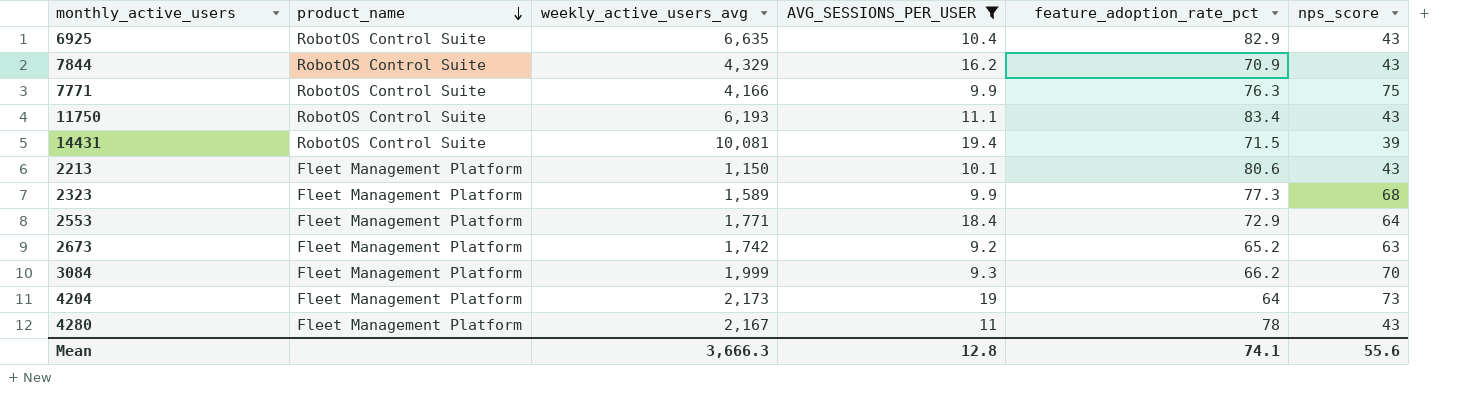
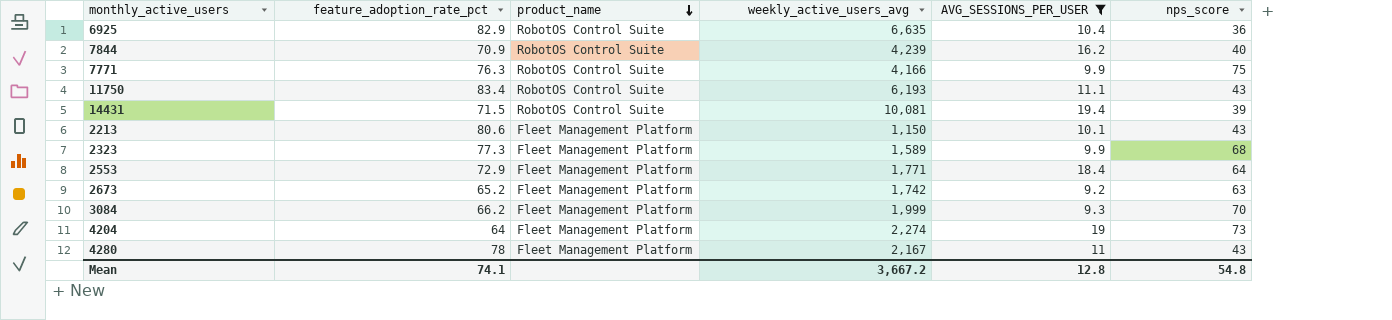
column feature_adoption_rate_pct | position: 5 -> 2
6925 | nps_score: 43 -> 36
7844 | weekly_active_users_avg: 4,329 -> 4,239
7844 | nps_score: 43 -> 40
4204 | weekly_active_users_avg: 2,173 -> 2,274
Mean | weekly_active_users_avg: 3,666.3 -> 3,667.2
Mean | nps_score: 55.6 -> 54.8

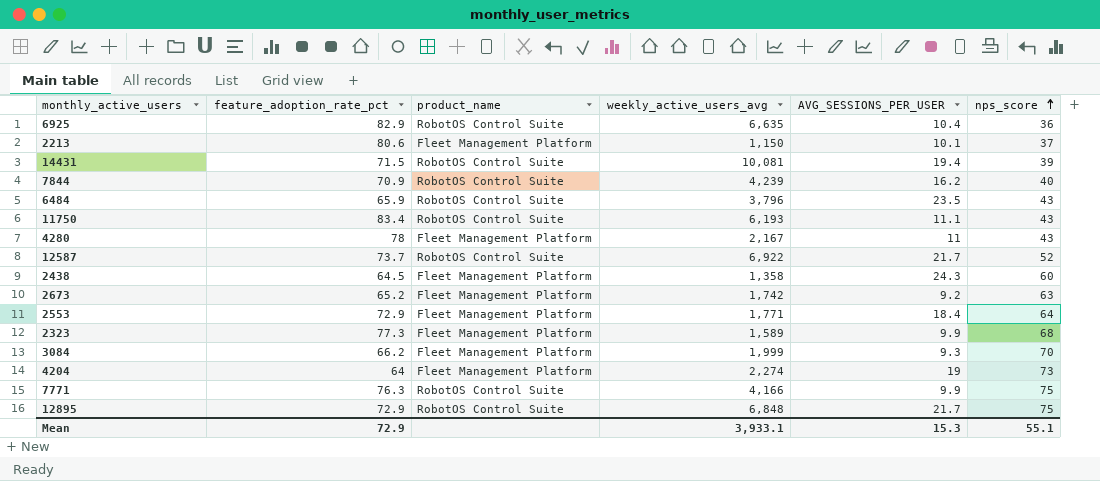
filter: AVG_SESSIONS_PER_USER <= 19.4 -> none
row order: product_name descending -> nps_score ascending
2213 | nps_score: 43 -> 37
Mean | feature_adoption_rate_pct: 74.1 -> 72.9
Mean | weekly_active_users_avg: 3,667.2 -> 3,933.1
Mean | AVG_SESSIONS_PER_USER: 12.8 -> 15.3
Mean | nps_score: 54.8 -> 55.1

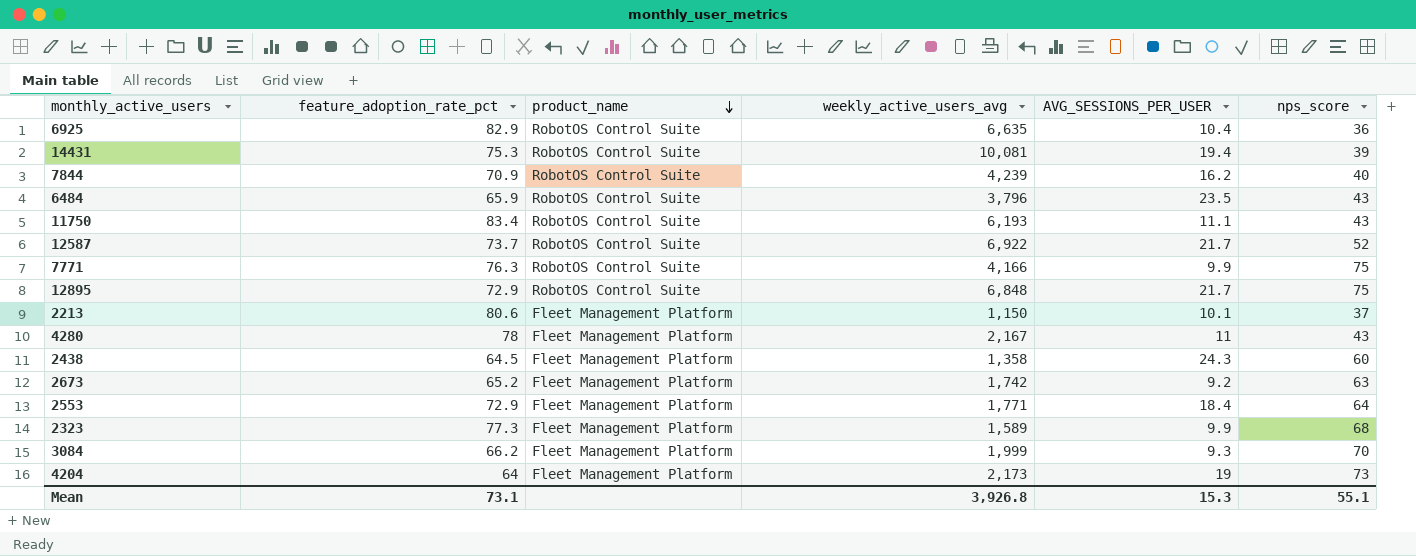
row order: nps_score ascending -> product_name descending
14431 | feature_adoption_rate_pct: 71.5 -> 75.3
4204 | weekly_active_users_avg: 2,274 -> 2,173
Mean | feature_adoption_rate_pct: 72.9 -> 73.1
Mean | weekly_active_users_avg: 3,933.1 -> 3,926.8

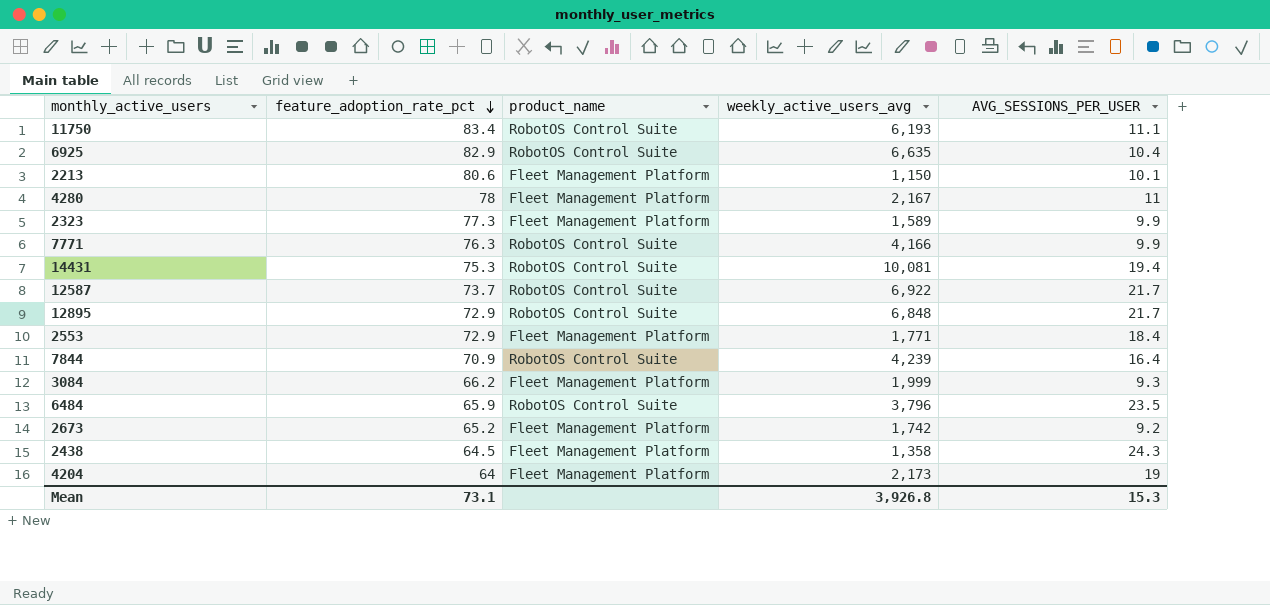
row order: product_name descending -> feature_adoption_rate_pct descending
column nps_score | position: 6 -> none
7844 | AVG_SESSIONS_PER_USER: 16.2 -> 16.4

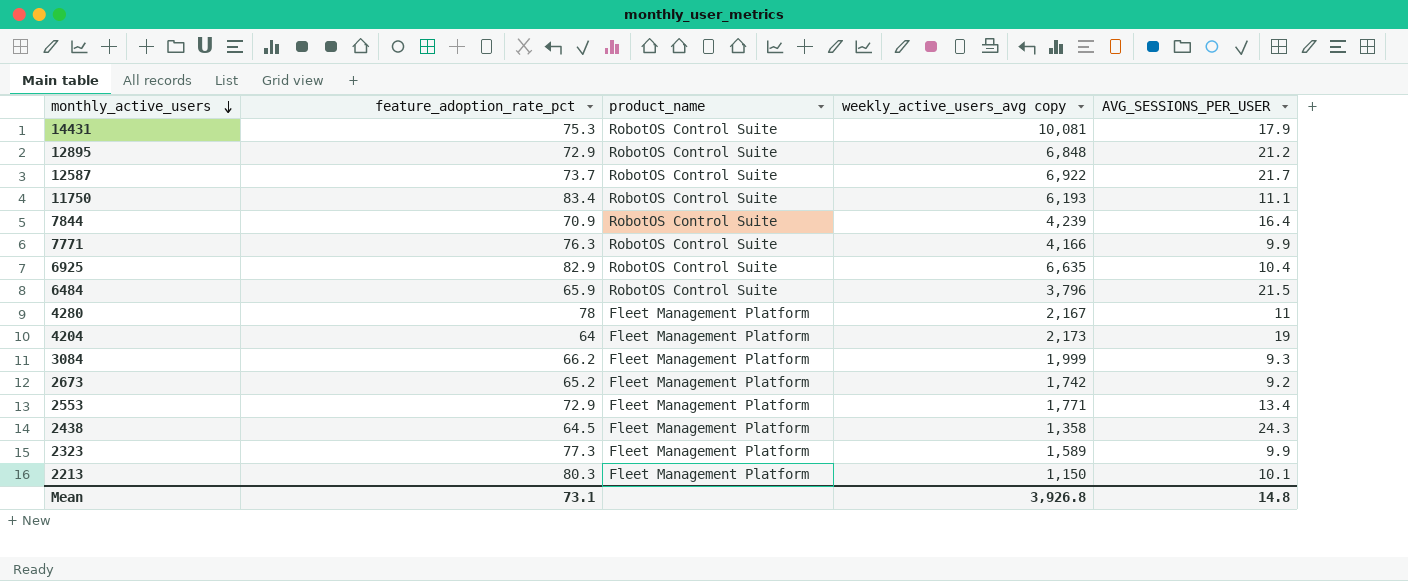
row order: feature_adoption_rate_pct descending -> monthly_active_users descending
column name: weekly_active_users_avg -> weekly_active_users_avg copy
14431 | AVG_SESSIONS_PER_USER: 19.4 -> 17.9
12895 | AVG_SESSIONS_PER_USER: 21.7 -> 21.2
6484 | AVG_SESSIONS_PER_USER: 23.5 -> 21.5
2553 | AVG_SESSIONS_PER_USER: 18.4 -> 13.4
2213 | feature_adoption_rate_pct: 80.6 -> 80.3
Mean | AVG_SESSIONS_PER_USER: 15.3 -> 14.8

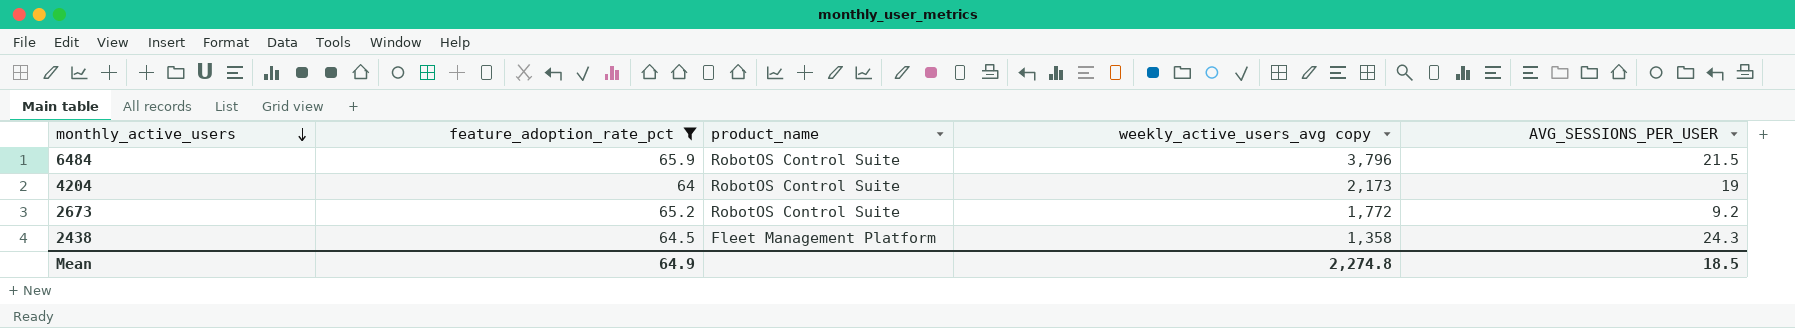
filter: none -> feature_adoption_rate_pct <= 65.9
4204 | product_name: Fleet Management Platform -> RobotOS Control Suite
2673 | product_name: Fleet Management Platform -> RobotOS Control Suite
2673 | weekly_active_users_avg copy: 1,742 -> 1,772
Mean | feature_adoption_rate_pct: 73.1 -> 64.9
Mean | weekly_active_users_avg copy: 3,926.8 -> 2,274.8
Mean | AVG_SESSIONS_PER_USER: 14.8 -> 18.5

